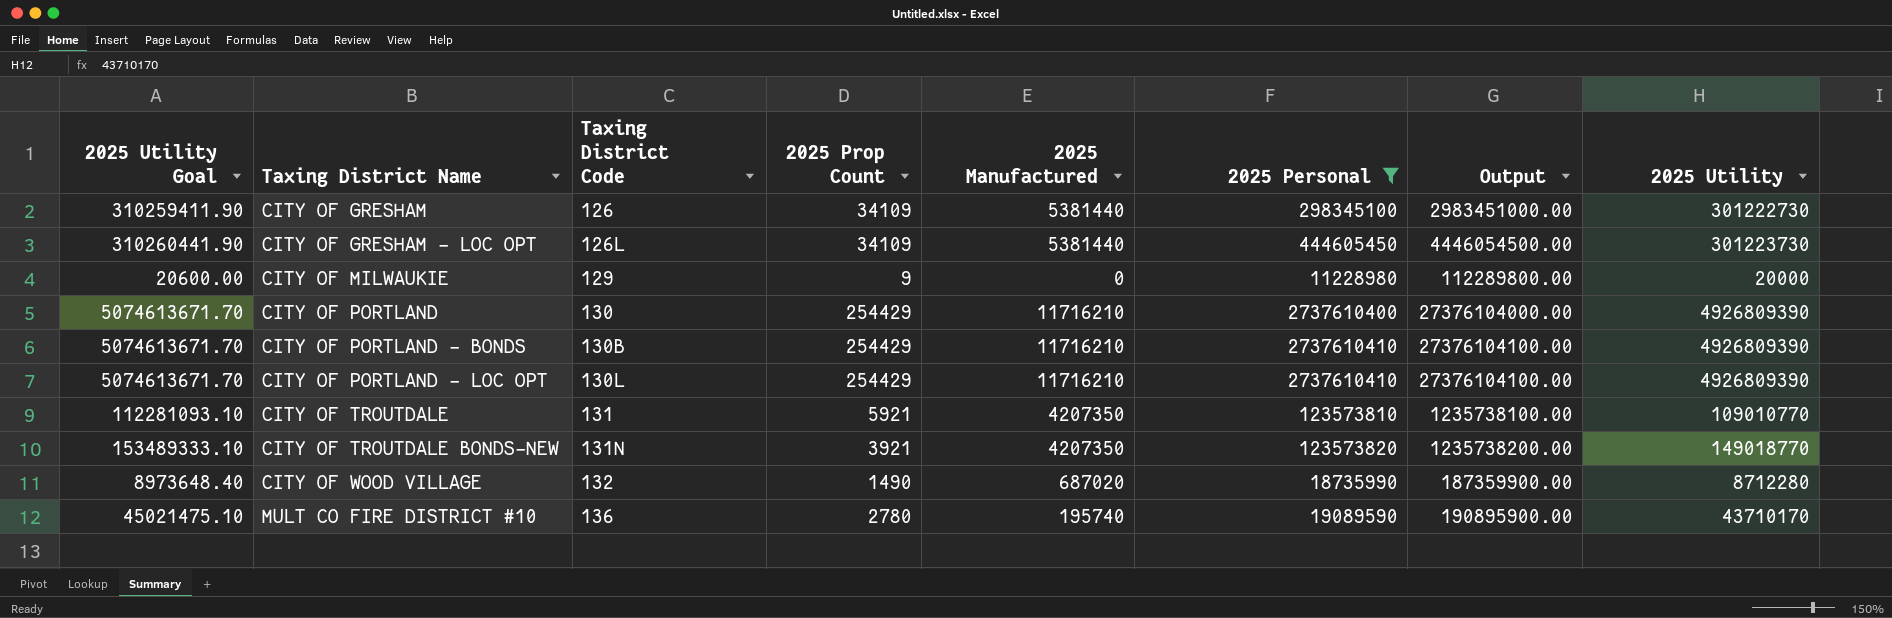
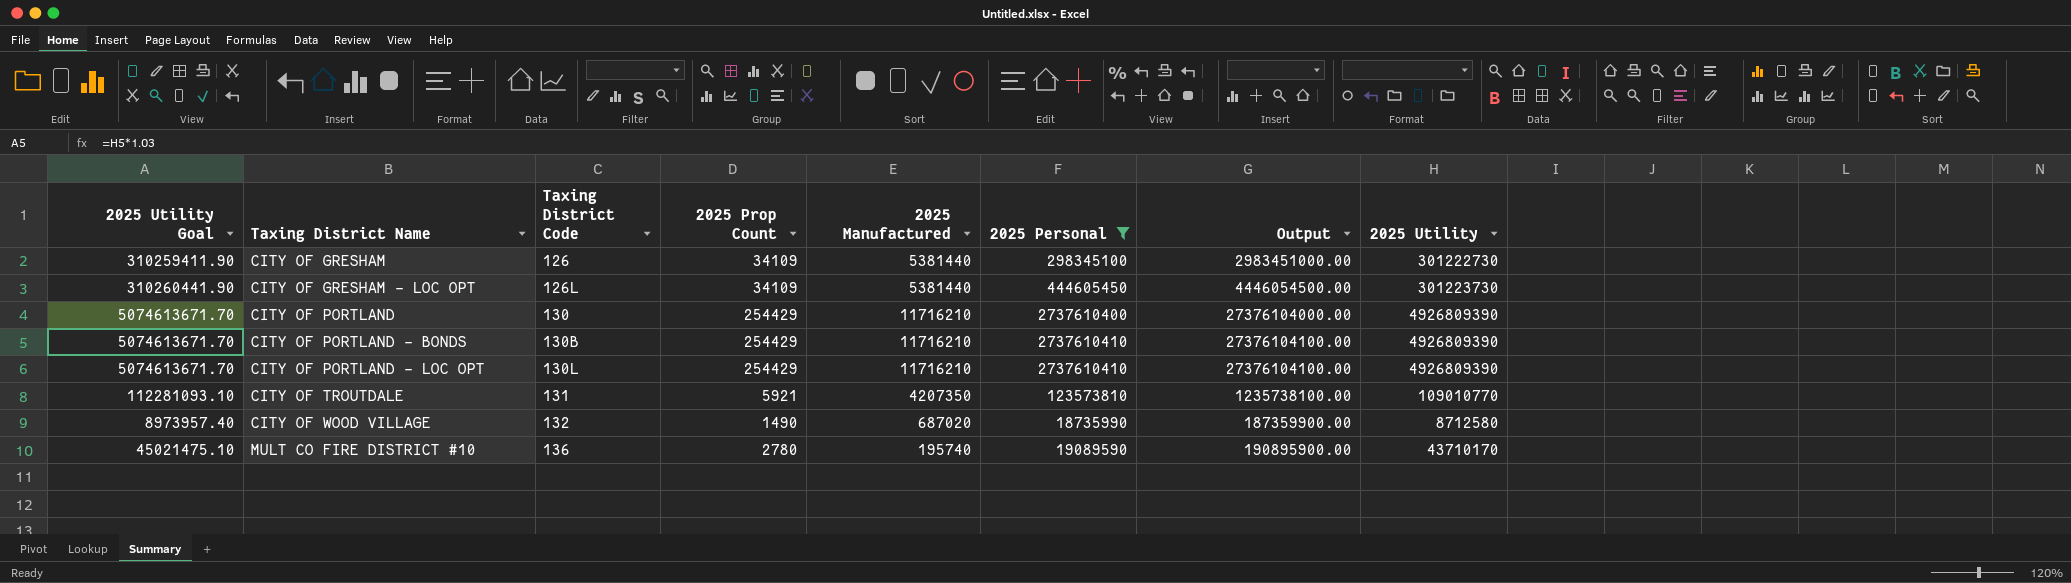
row CITY OF MILWAUKIE: 20600.00 | 129 | 9 | 0 | 11228980 | 112289800.00 | 20000 -> none
row CITY OF TROUTDALE BONDS-NEW: 153489333.10 | 131N | 3921 | 4207350 | 123573820 | 1235738200.00 | 149018770 -> none
CITY OF WOOD VILLAGE | 2025 Utility Goal: 8973648.40 -> 8973957.40
CITY OF WOOD VILLAGE | 2025 Utility: 8712280 -> 8712580

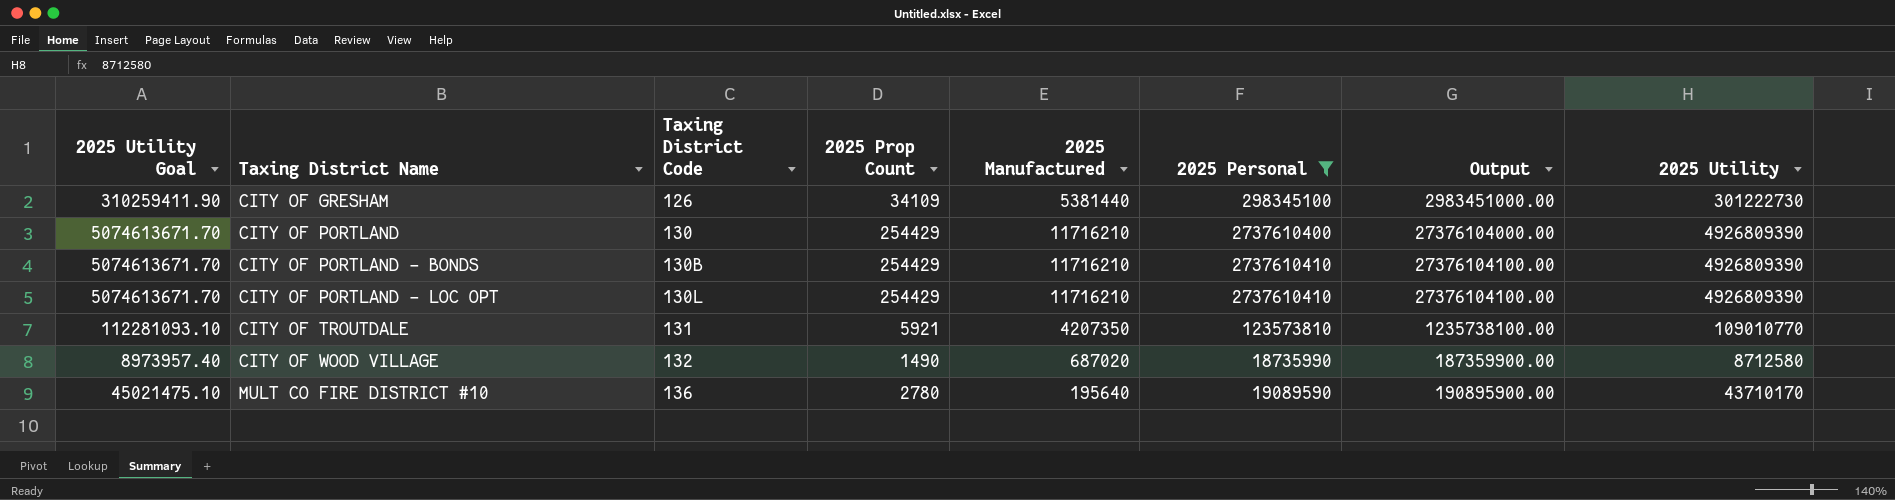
row CITY OF GRESHAM - LOC OPT: 310260441.90 | 126L | 34109 | 5381440 | 444605450 | 4446054500.00 | 301223730 -> none
MULT CO FIRE DISTRICT #10 | 2025 Manufactured: 195740 -> 195640

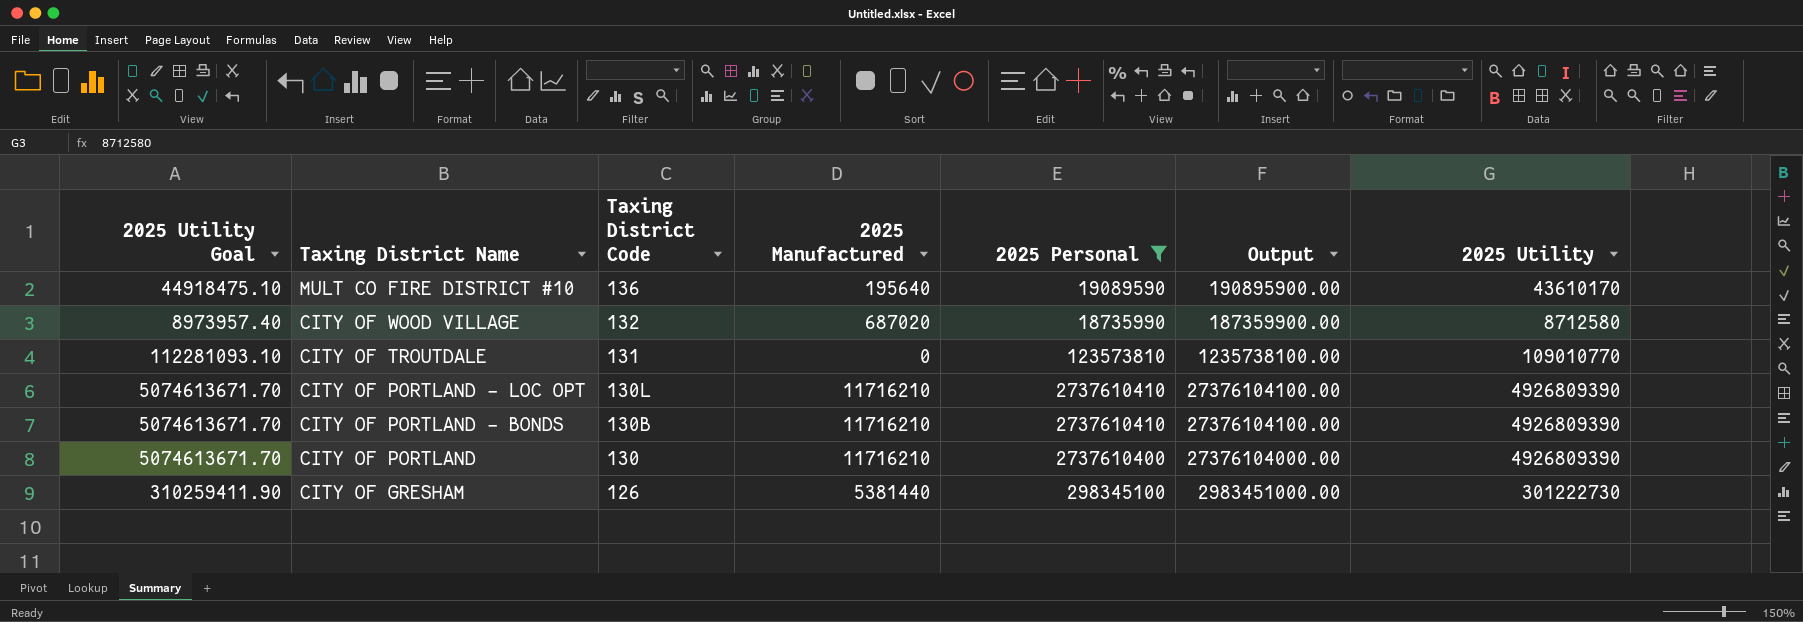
row order: Taxing District Name ascending -> Taxing District Name descending
column 2025 Prop Count | position: 4 -> none
MULT CO FIRE DISTRICT #10 | 2025 Utility Goal: 45021475.10 -> 44918475.10
MULT CO FIRE DISTRICT #10 | 2025 Utility: 43710170 -> 43610170
CITY OF TROUTDALE | 2025 Manufactured: 4207350 -> 0

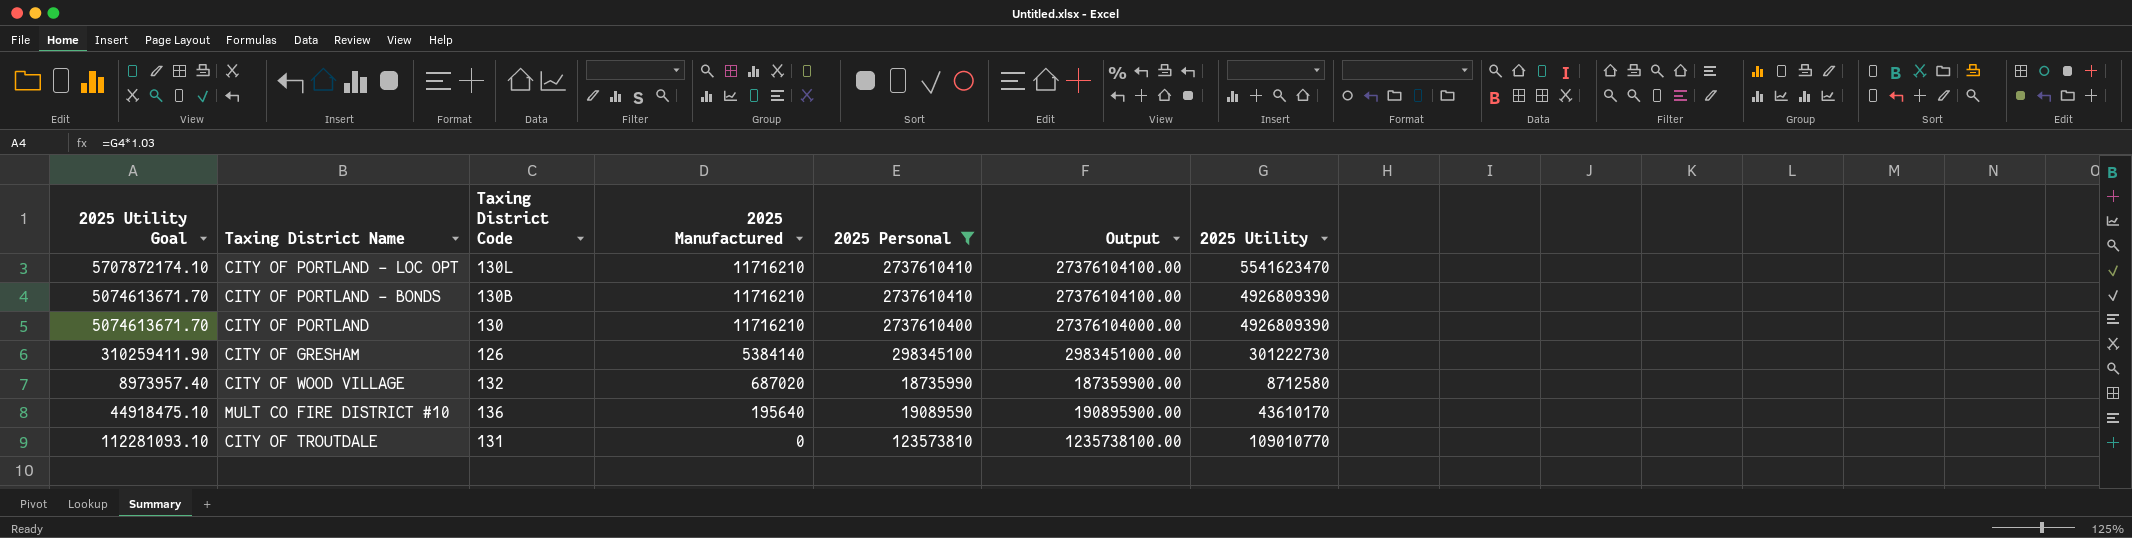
row order: Taxing District Name descending -> 2025 Manufactured descending
CITY OF PORTLAND - LOC OPT | 2025 Utility Goal: 5074613671.70 -> 5707872174.10
CITY OF PORTLAND - LOC OPT | 2025 Utility: 4926809390 -> 5541623470
CITY OF GRESHAM | 2025 Manufactured: 5381440 -> 5384140

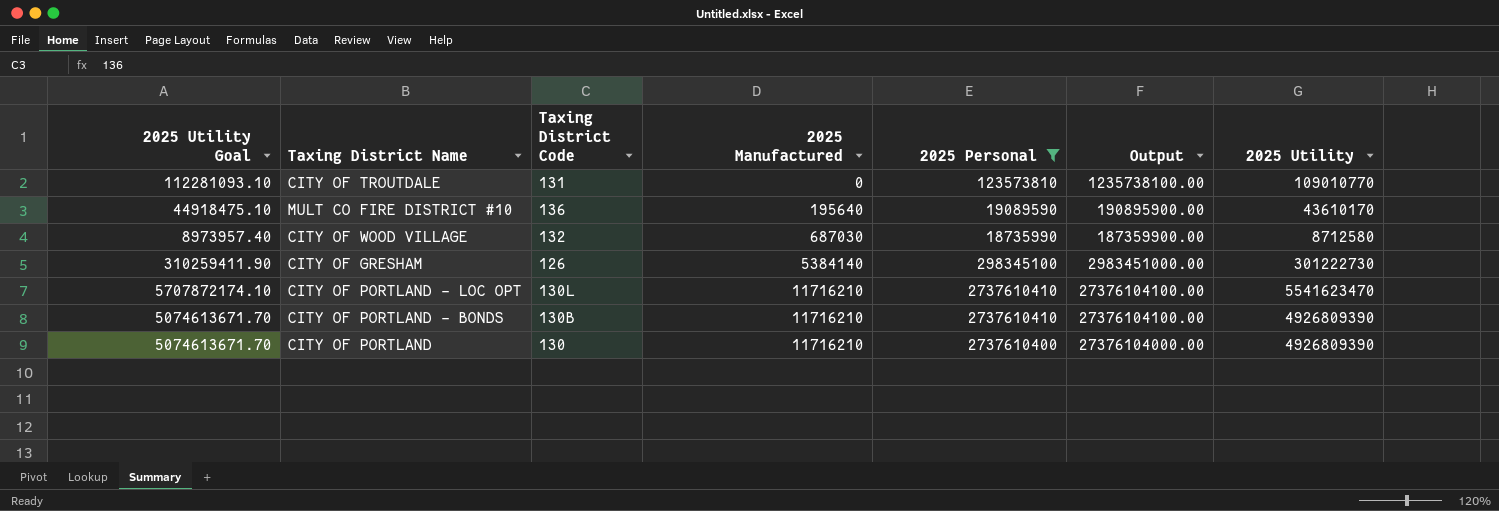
row order: 2025 Manufactured descending -> 2025 Manufactured ascending
CITY OF WOOD VILLAGE | 2025 Manufactured: 687020 -> 687030

